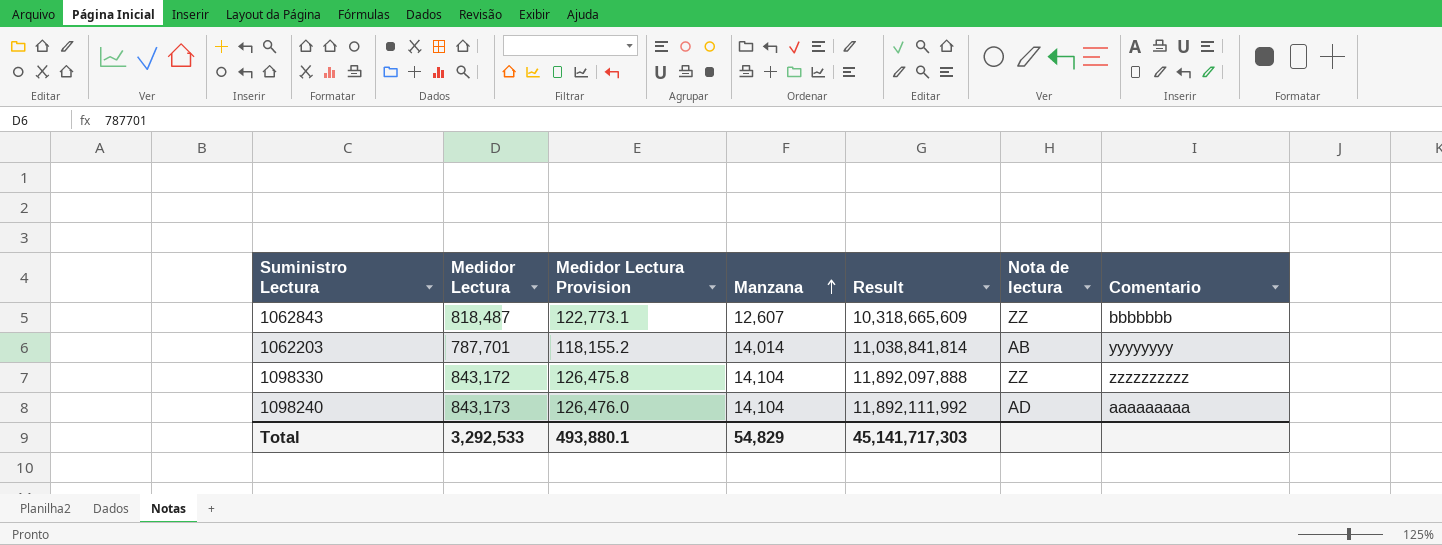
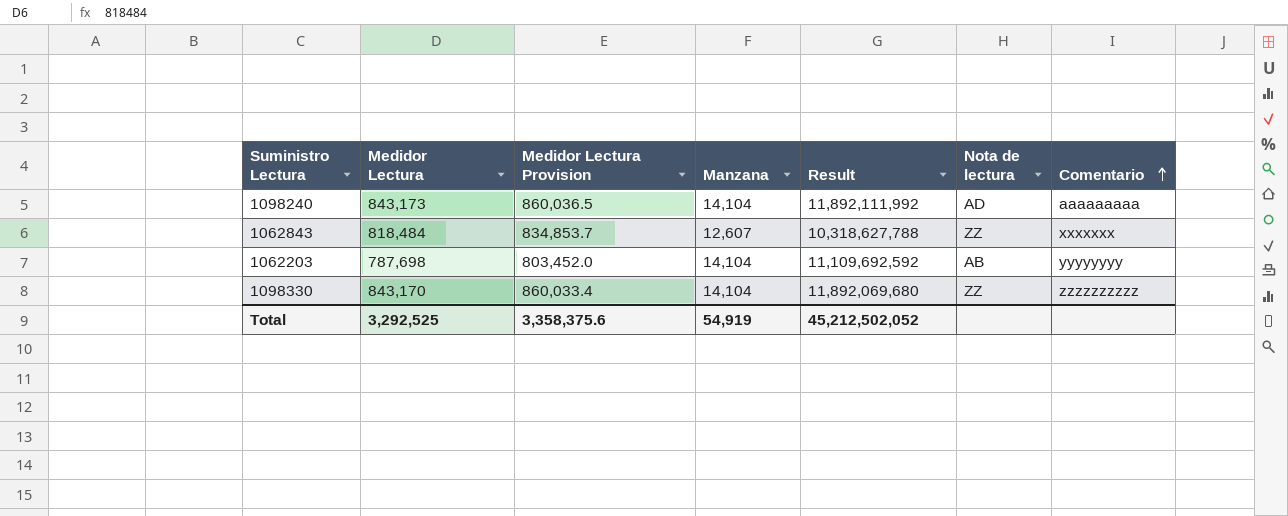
row order: Manzana ascending -> Comentario ascending
column Medidor Lectura Provision | formula: [Medidor Lectura] * 0.15 -> [Medidor Lectura] * 1.02
1062843 | Medidor Lectura: 818,487 -> 818,484
1062843 | Result: 10,318,665,609 -> 10,318,627,788
1062843 | Comentario: bbbbbbb -> xxxxxxx
1062203 | Medidor Lectura: 787,701 -> 787,698
1062203 | Manzana: 14,014 -> 14,104
1062203 | Result: 11,038,841,814 -> 11,109,692,592
1098330 | Medidor Lectura: 843,172 -> 843,170
1098330 | Result: 11,892,097,888 -> 11,892,069,680
Total | Medidor Lectura: 3,292,533 -> 3,292,525
Total | Medidor Lectura Provision: 493,880.1 -> 3,358,375.6
Total | Manzana: 54,829 -> 54,919
Total | Result: 45,141,717,303 -> 45,212,502,052

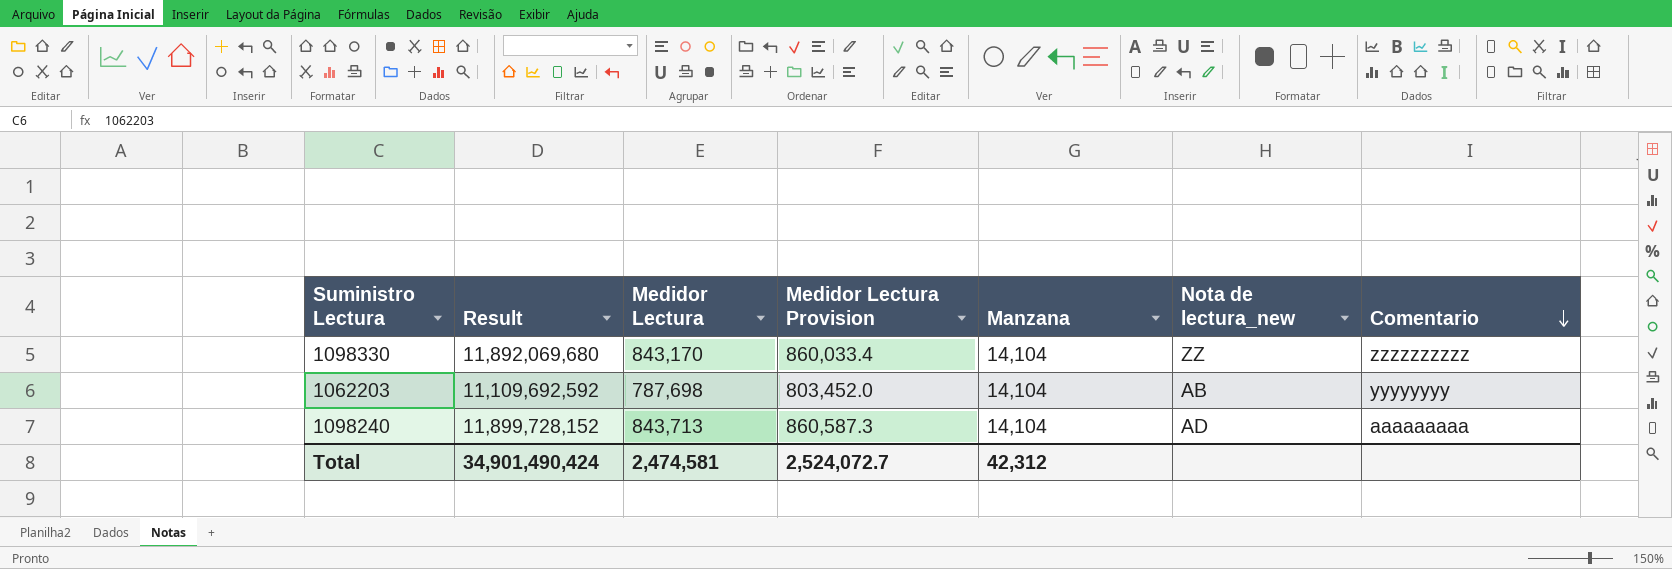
row order: Comentario ascending -> Comentario descending
column Result | position: 5 -> 2
column name: Nota de lectura -> Nota de lectura_new
row 1062843: 818,484 | 834,853.7 | 12,607 | 10,318,627,788 | ZZ | xxxxxxx -> none
1098240 | Result: 11,892,111,992 -> 11,899,728,152
1098240 | Medidor Lectura: 843,173 -> 843,713
1098240 | Medidor Lectura Provision: 860,036.5 -> 860,587.3
Total | Result: 45,212,502,052 -> 34,901,490,424
Total | Medidor Lectura: 3,292,525 -> 2,474,581
Total | Medidor Lectura Provision: 3,358,375.6 -> 2,524,072.7
Total | Manzana: 54,919 -> 42,312

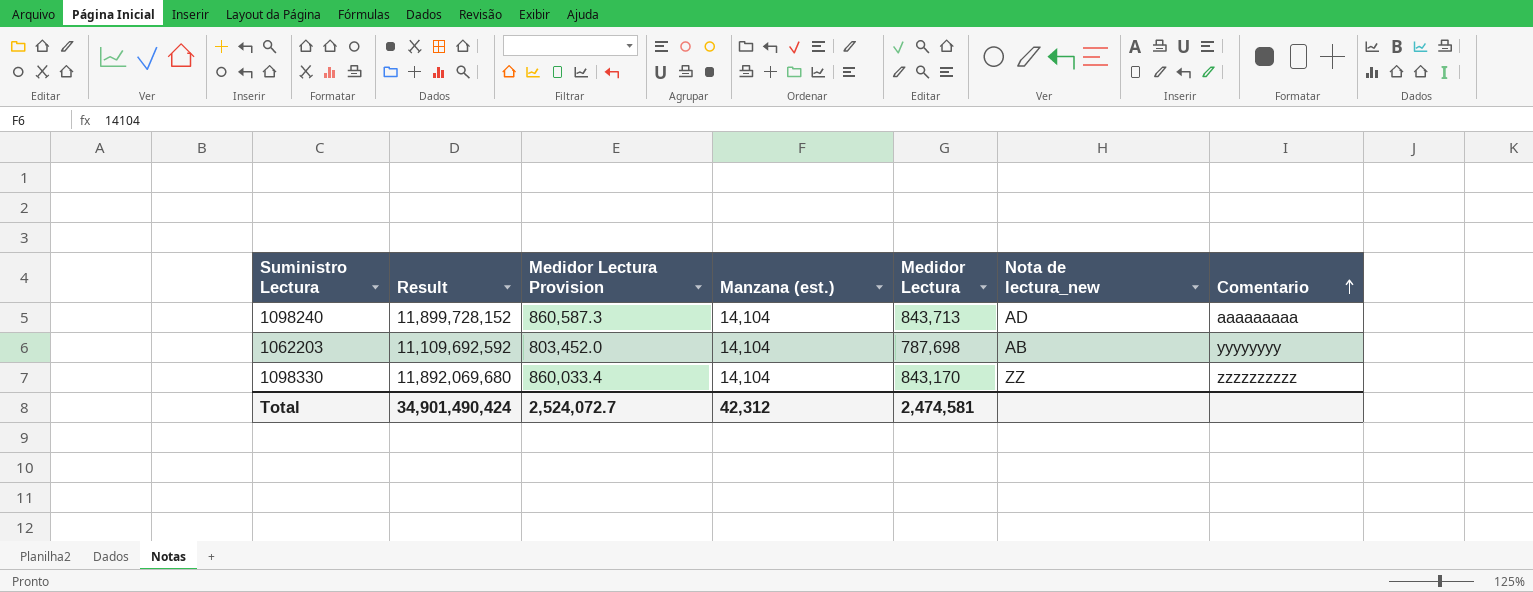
row order: Comentario descending -> Comentario ascending
column name: Manzana -> Manzana (est.)
column Medidor Lectura | position: 3 -> 5

